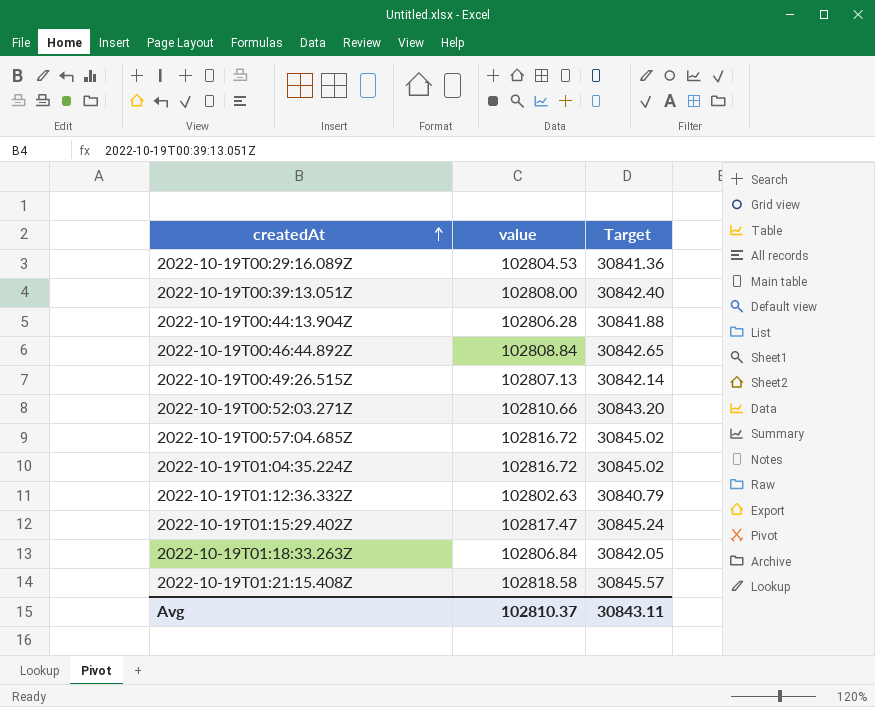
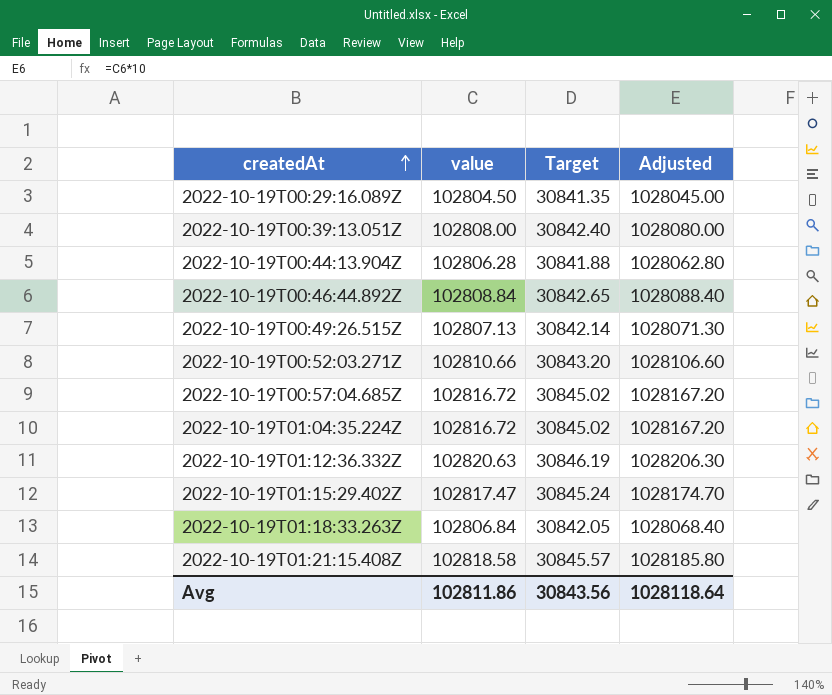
column Adjusted | formula: none -> [value] * 10
2022-10-19T00:29:16.089Z | value: 102804.53 -> 102804.50
2022-10-19T00:29:16.089Z | Target: 30841.36 -> 30841.35
2022-10-19T01:12:36.332Z | value: 102802.63 -> 102820.63
2022-10-19T01:12:36.332Z | Target: 30840.79 -> 30846.19
Avg | value: 102810.37 -> 102811.86
Avg | Target: 30843.11 -> 30843.56

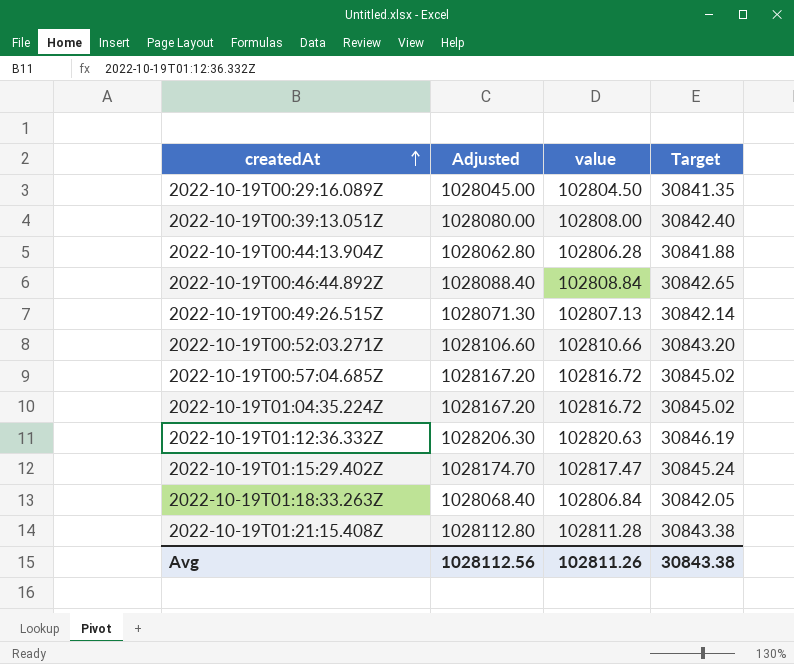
column Adjusted | position: 4 -> 2
2022-10-19T01:21:15.408Z | Adjusted: 1028185.80 -> 1028112.80
2022-10-19T01:21:15.408Z | value: 102818.58 -> 102811.28
2022-10-19T01:21:15.408Z | Target: 30845.57 -> 30843.38
Avg | Adjusted: 1028118.64 -> 1028112.56
Avg | value: 102811.86 -> 102811.26
Avg | Target: 30843.56 -> 30843.38

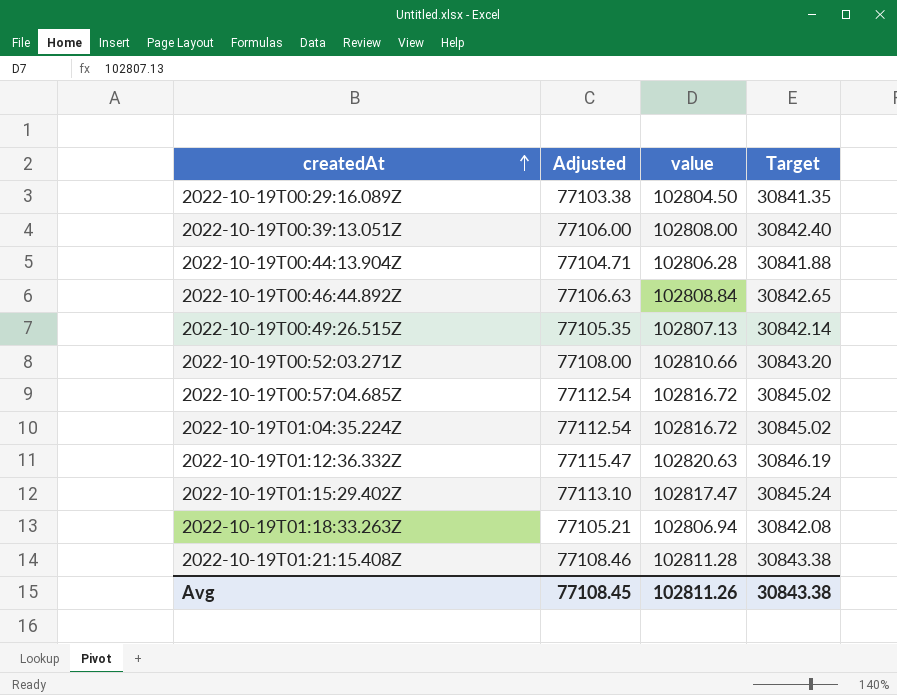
column Adjusted | formula: [value] * 10 -> [value] * 0.75
2022-10-19T01:18:33.263Z | value: 102806.84 -> 102806.94
2022-10-19T01:18:33.263Z | Target: 30842.05 -> 30842.08
Avg | Adjusted: 1028112.56 -> 77108.45

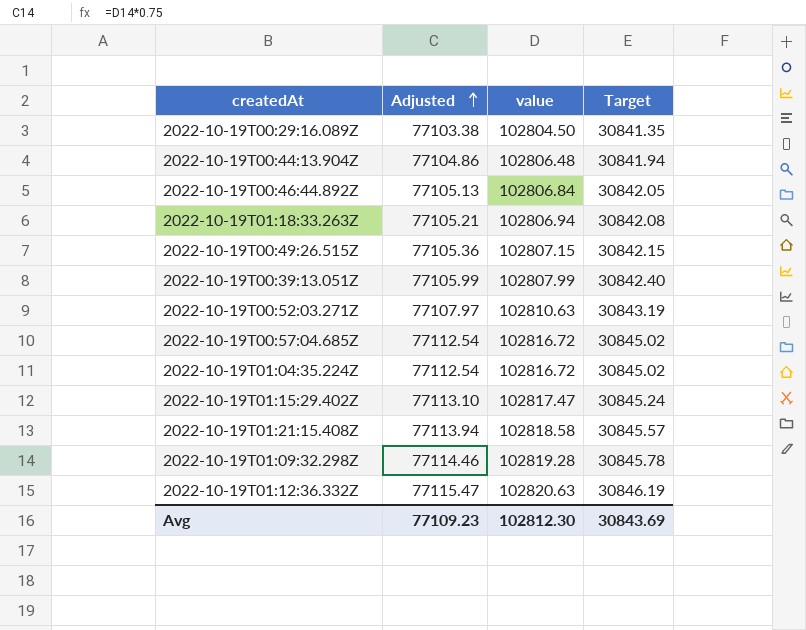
row order: createdAt ascending -> Adjusted ascending
2022-10-19T00:44:13.904Z | Adjusted: 77104.71 -> 77104.86
2022-10-19T00:44:13.904Z | value: 102806.28 -> 102806.48
2022-10-19T00:44:13.904Z | Target: 30841.88 -> 30841.94
2022-10-19T00:46:44.892Z | Adjusted: 77106.63 -> 77105.13
2022-10-19T00:46:44.892Z | value: 102808.84 -> 102806.84
2022-10-19T00:46:44.892Z | Target: 30842.65 -> 30842.05
2022-10-19T00:49:26.515Z | Adjusted: 77105.35 -> 77105.36
2022-10-19T00:49:26.515Z | value: 102807.13 -> 102807.15
2022-10-19T00:49:26.515Z | Target: 30842.14 -> 30842.15
2022-10-19T00:39:13.051Z | Adjusted: 77106.00 -> 77105.99
2022-10-19T00:39:13.051Z | value: 102808.00 -> 102807.99
2022-10-19T00:52:03.271Z | Adjusted: 77108.00 -> 77107.97
2022-10-19T00:52:03.271Z | value: 102810.66 -> 102810.63
2022-10-19T00:52:03.271Z | Target: 30843.20 -> 30843.19
2022-10-19T01:21:15.408Z | Adjusted: 77108.46 -> 77113.94
2022-10-19T01:21:15.408Z | value: 102811.28 -> 102818.58
2022-10-19T01:21:15.408Z | Target: 30843.38 -> 30845.57
row 2022-10-19T01:09:32.298Z: none -> 77114.46 | 102819.28 | 30845.78
Avg | Adjusted: 77108.45 -> 77109.23
Avg | value: 102811.26 -> 102812.30
Avg | Target: 30843.38 -> 30843.69

